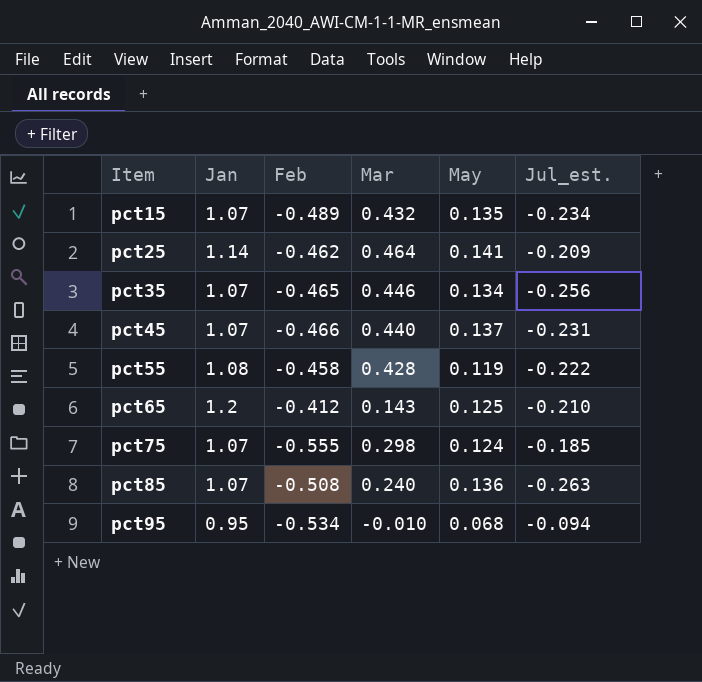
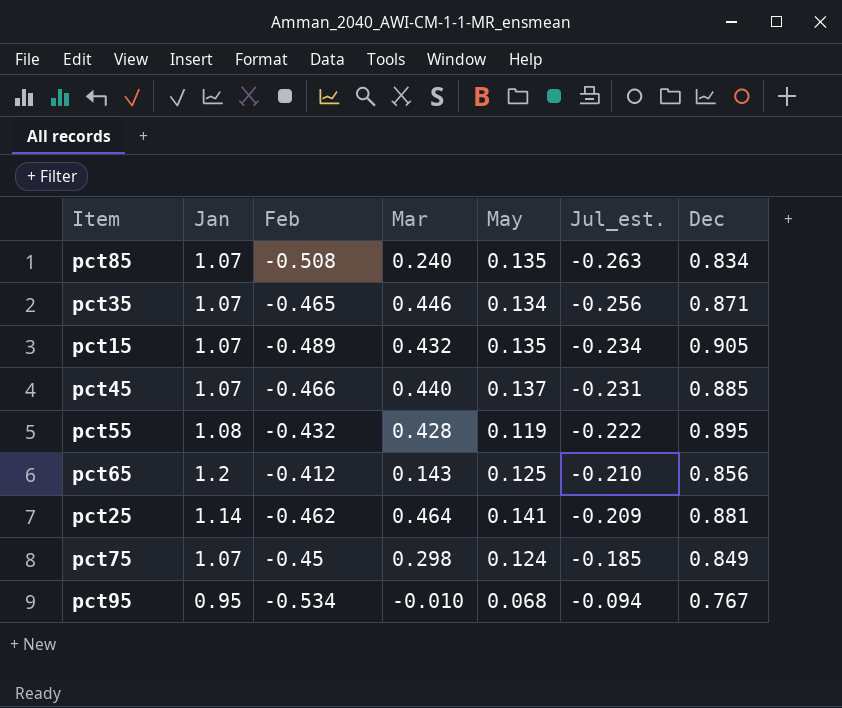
row order: Item ascending -> Jul_est. ascending
column Dec | position: none -> 7
pct85 | May: 0.136 -> 0.135
pct55 | Feb: -0.458 -> -0.432
pct75 | Feb: -0.555 -> -0.45

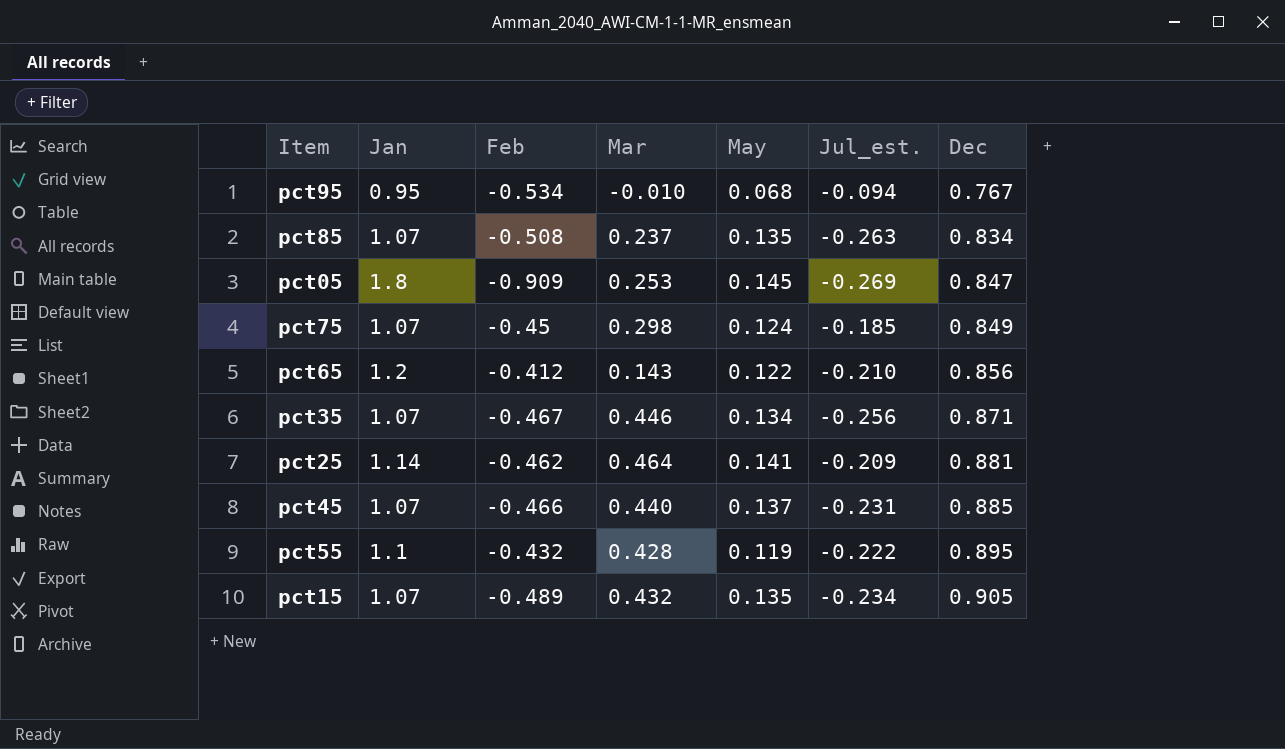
row order: Jul_est. ascending -> Dec ascending
pct85 | Mar: 0.240 -> 0.237
row pct05: none -> 1.8 | -0.909 | 0.253 | 0.145 | -0.269 | 0.847
pct65 | May: 0.125 -> 0.122
pct35 | Feb: -0.465 -> -0.467
pct55 | Jan: 1.08 -> 1.1

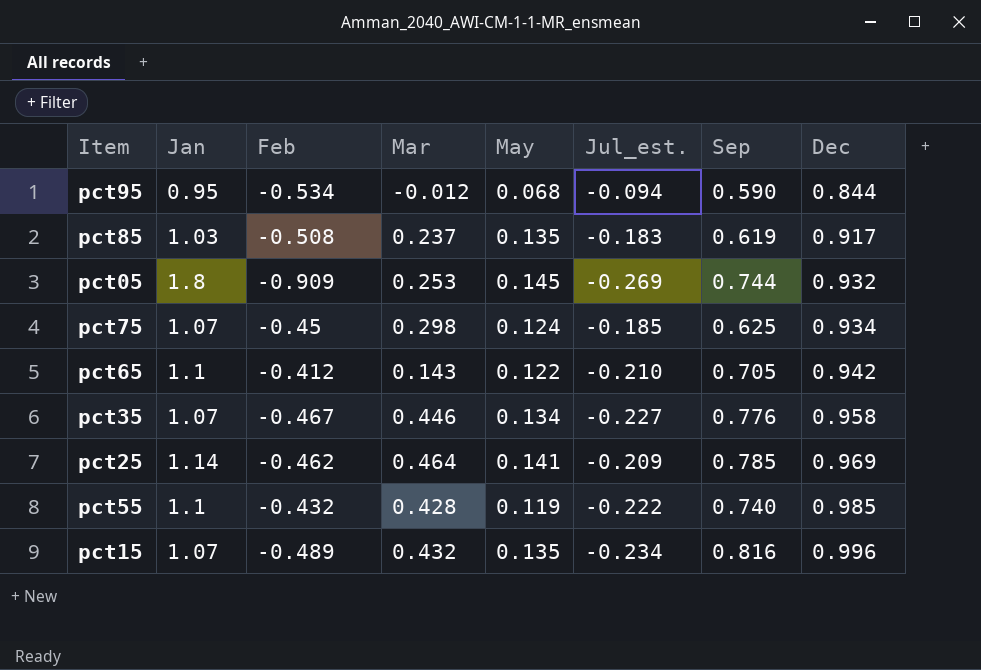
column Sep | position: none -> 7
row pct45: 1.07 | -0.466 | 0.440 | 0.137 | -0.231 | 0.885 -> none
pct95 | Mar: -0.010 -> -0.012
pct95 | Dec: 0.767 -> 0.844
pct85 | Jan: 1.07 -> 1.03
pct85 | Jul_est.: -0.263 -> -0.183
pct85 | Dec: 0.834 -> 0.917
pct05 | Dec: 0.847 -> 0.932
pct75 | Dec: 0.849 -> 0.934
pct65 | Jan: 1.2 -> 1.1
pct65 | Dec: 0.856 -> 0.942
pct35 | Jul_est.: -0.256 -> -0.227
pct35 | Dec: 0.871 -> 0.958
pct25 | Dec: 0.881 -> 0.969
pct55 | Dec: 0.895 -> 0.985
pct15 | Dec: 0.905 -> 0.996

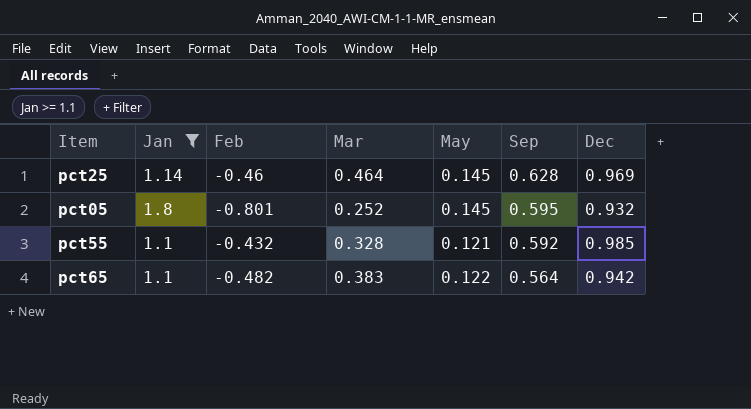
filter: none -> Jan >= 1.1
row order: Dec ascending -> Sep descending
column Jul_est. | position: 6 -> none
pct25 | Feb: -0.462 -> -0.46
pct25 | May: 0.141 -> 0.145
pct25 | Sep: 0.785 -> 0.628
pct05 | Feb: -0.909 -> -0.801
pct05 | Mar: 0.253 -> 0.252
pct05 | Sep: 0.744 -> 0.595
pct55 | Mar: 0.428 -> 0.328
pct55 | May: 0.119 -> 0.121
pct55 | Sep: 0.740 -> 0.592
pct65 | Feb: -0.412 -> -0.482
pct65 | Mar: 0.143 -> 0.383
pct65 | Sep: 0.705 -> 0.564

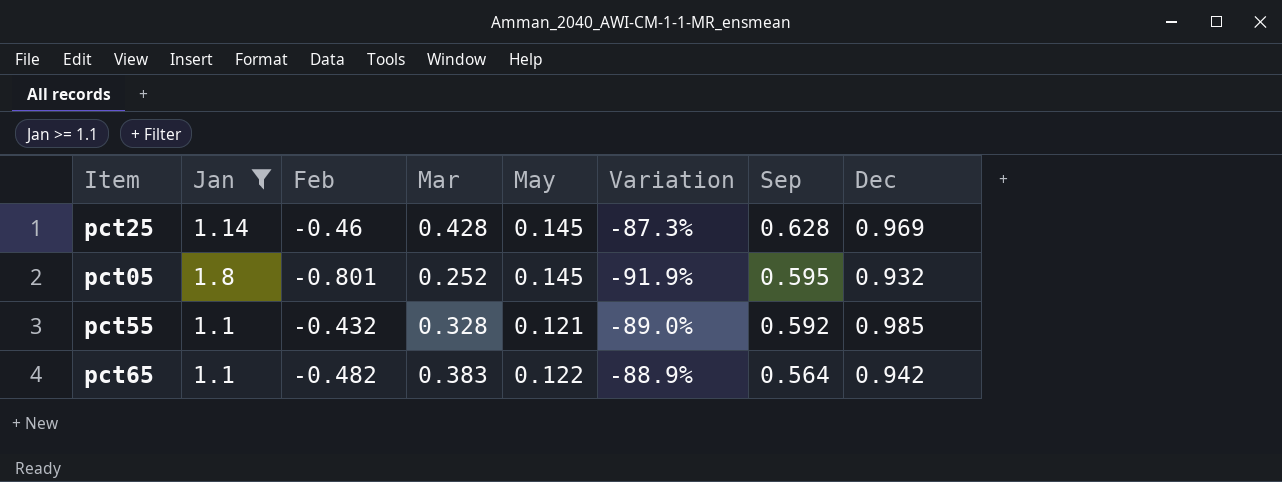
column Variation | formula: none -> ([May] - [Jan]) / [Jan]
pct25 | Mar: 0.464 -> 0.428

